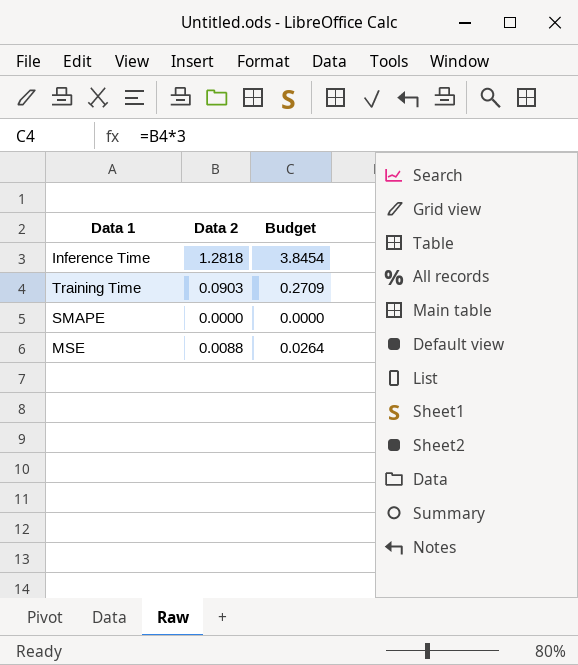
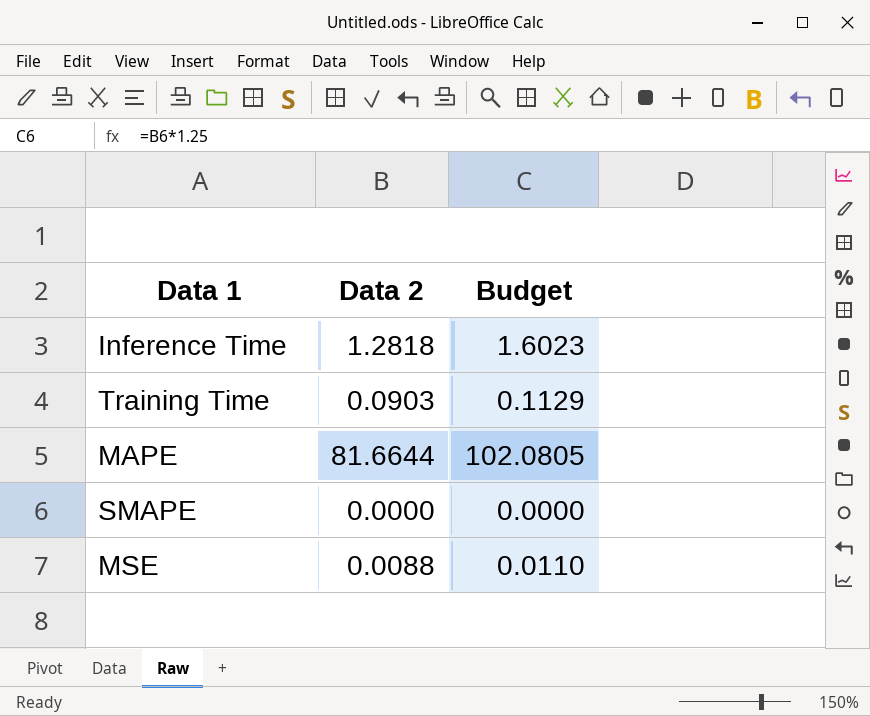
column Budget | formula: [Data 2] * 3 -> [Data 2] * 1.25
row MAPE: none -> 81.6644 | 102.0805

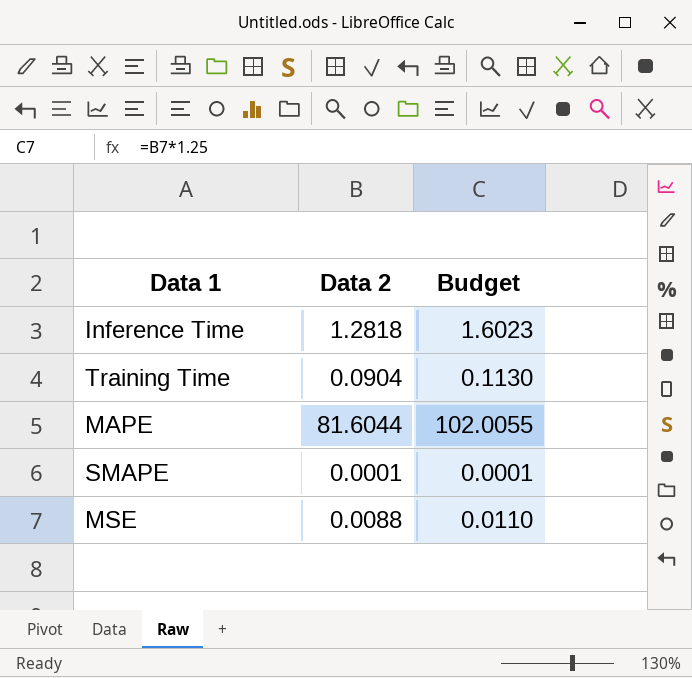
Training Time | Data 2: 0.0903 -> 0.0904
Training Time | Budget: 0.1129 -> 0.1130
MAPE | Data 2: 81.6644 -> 81.6044
MAPE | Budget: 102.0805 -> 102.0055
SMAPE | Data 2: 0.0000 -> 0.0001
SMAPE | Budget: 0.0000 -> 0.0001

